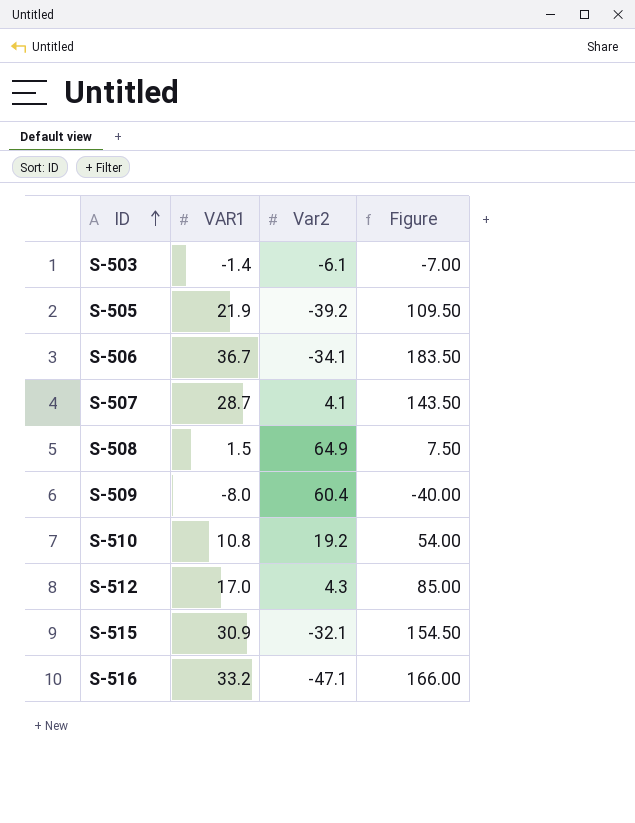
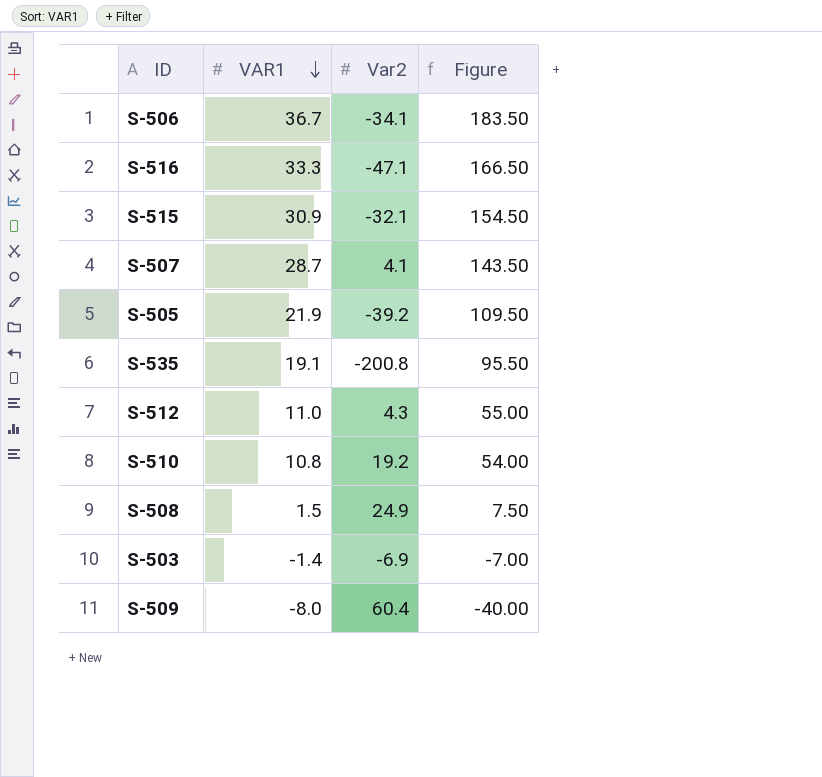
row order: ID ascending -> VAR1 descending
S-516 | VAR1: 33.2 -> 33.3
S-516 | Figure: 166.00 -> 166.50
row S-535: none -> 19.1 | -200.8 | 95.50
S-512 | VAR1: 17.0 -> 11.0
S-512 | Figure: 85.00 -> 55.00
S-508 | Var2: 64.9 -> 24.9
S-503 | Var2: -6.1 -> -6.9

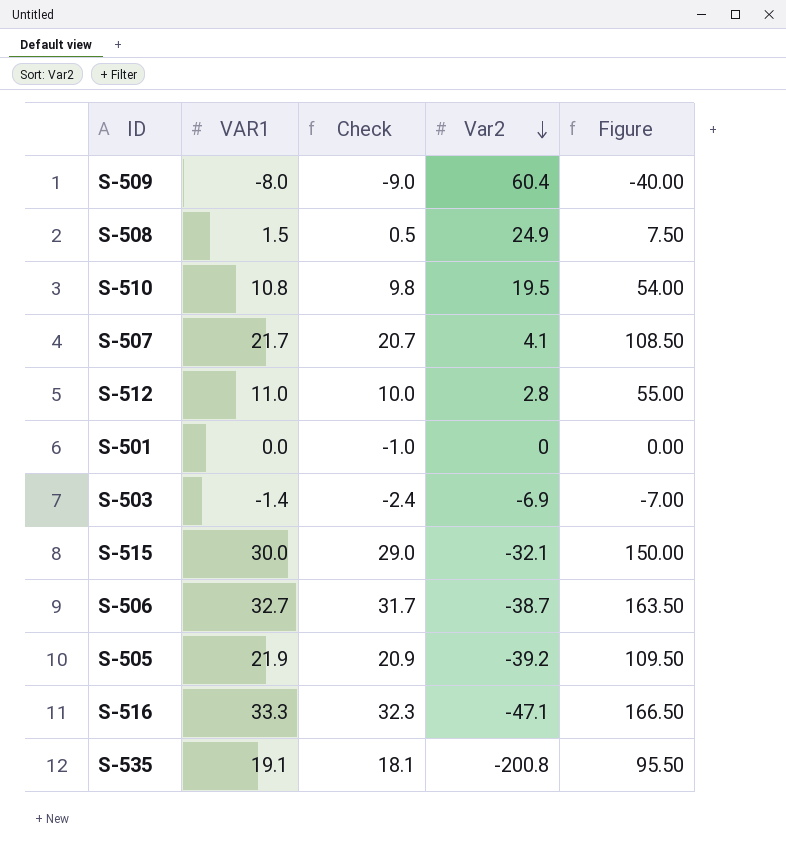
row order: VAR1 descending -> Var2 descending
column Check | formula: none -> [VAR1] - 1
S-510 | Var2: 19.2 -> 19.5
S-507 | VAR1: 28.7 -> 21.7
S-507 | Figure: 143.50 -> 108.50
S-512 | Var2: 4.3 -> 2.8
row S-501: none -> 0.0 | -1.0 | 0 | 0.00
S-515 | VAR1: 30.9 -> 30.0
S-515 | Figure: 154.50 -> 150.00
S-506 | VAR1: 36.7 -> 32.7
S-506 | Var2: -34.1 -> -38.7
S-506 | Figure: 183.50 -> 163.50

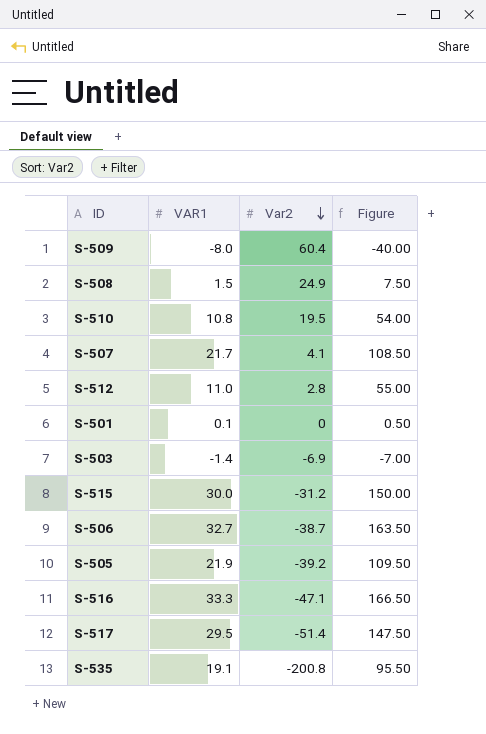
column Check | formula: [VAR1] - 1 -> none
S-501 | VAR1: 0.0 -> 0.1
S-501 | Figure: 0.00 -> 0.50
S-515 | Var2: -32.1 -> -31.2
row S-517: none -> 29.5 | -51.4 | 147.50

